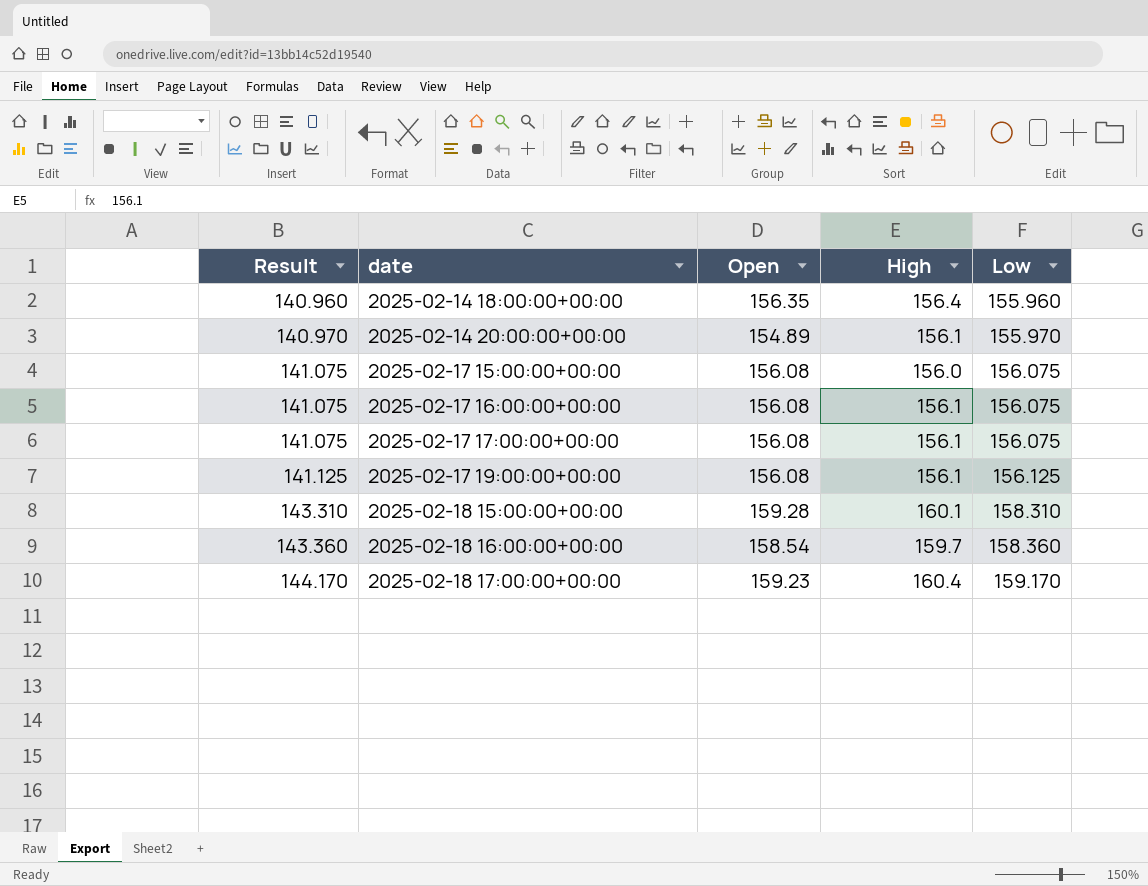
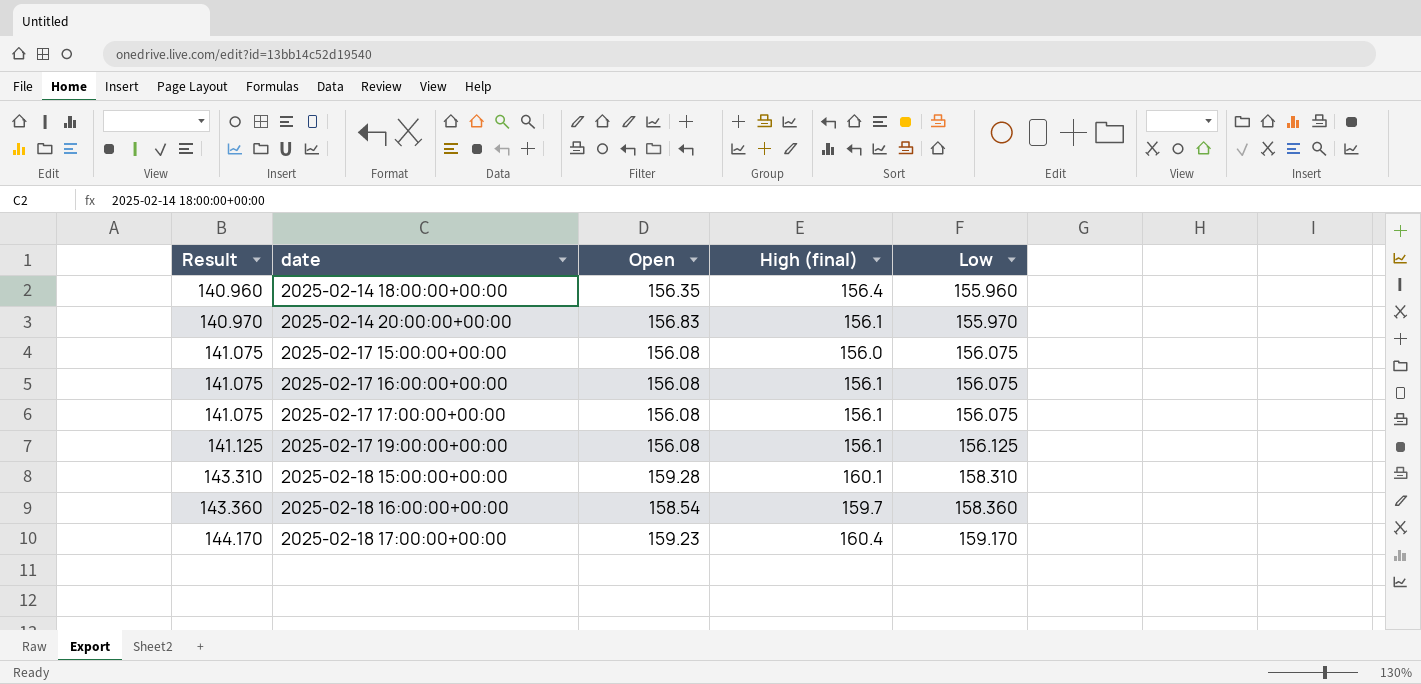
column name: High -> High (final)
2025-02-14 20:00:00+00:00 | Open: 154.89 -> 156.83

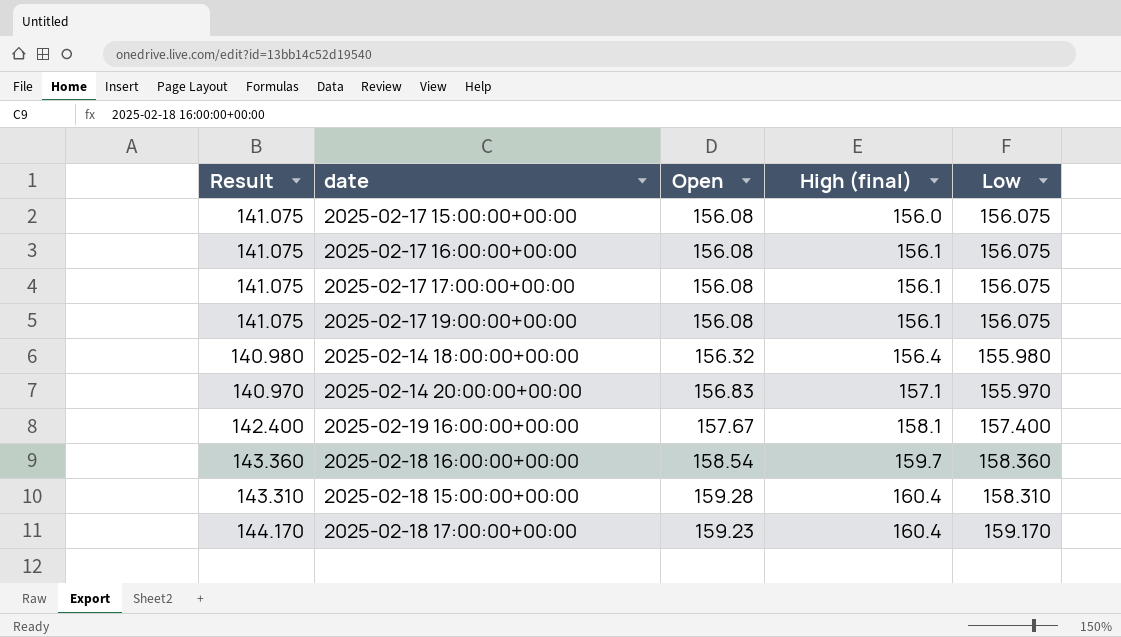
row order: Result ascending -> High (final) ascending
2025-02-17 19:00:00+00:00 | Result: 141.125 -> 141.075
2025-02-17 19:00:00+00:00 | Low: 156.125 -> 156.075
2025-02-14 18:00:00+00:00 | Result: 140.960 -> 140.980
2025-02-14 18:00:00+00:00 | Open: 156.35 -> 156.32
2025-02-14 18:00:00+00:00 | Low: 155.960 -> 155.980
2025-02-14 20:00:00+00:00 | High (final): 156.1 -> 157.1
row 2025-02-19 16:00:00+00:00: none -> 142.400 | 157.67 | 158.1 | 157.400
2025-02-18 15:00:00+00:00 | High (final): 160.1 -> 160.4

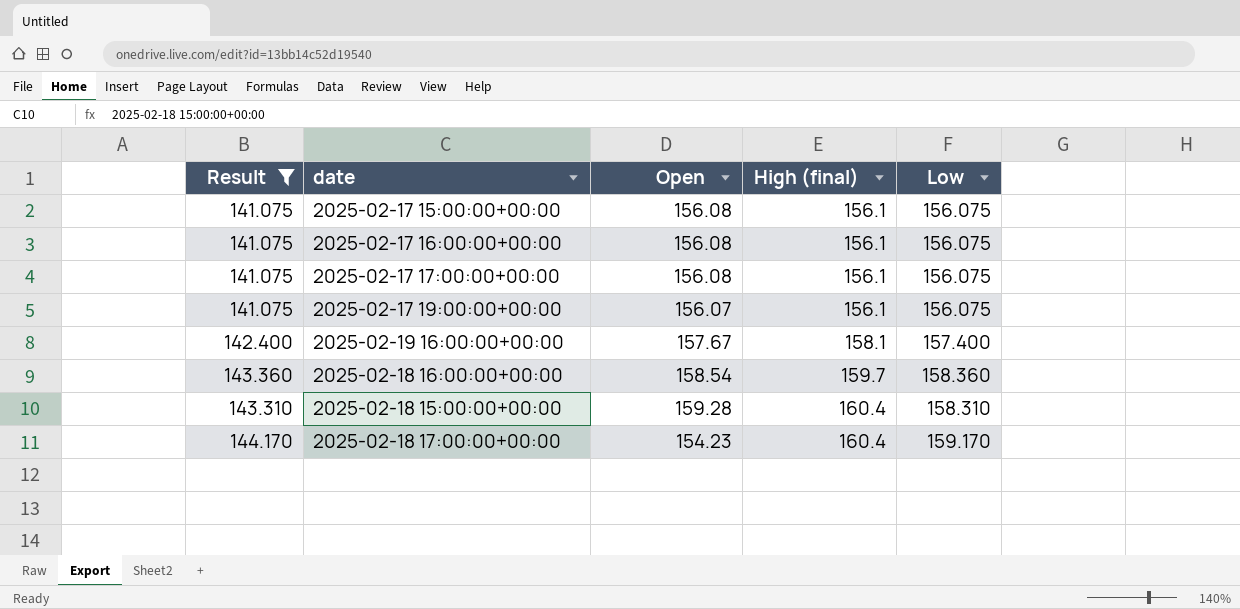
filter: none -> Result >= 141.075
2025-02-17 15:00:00+00:00 | High (final): 156.0 -> 156.1
2025-02-17 19:00:00+00:00 | Open: 156.08 -> 156.07
2025-02-18 17:00:00+00:00 | Open: 159.23 -> 154.23

